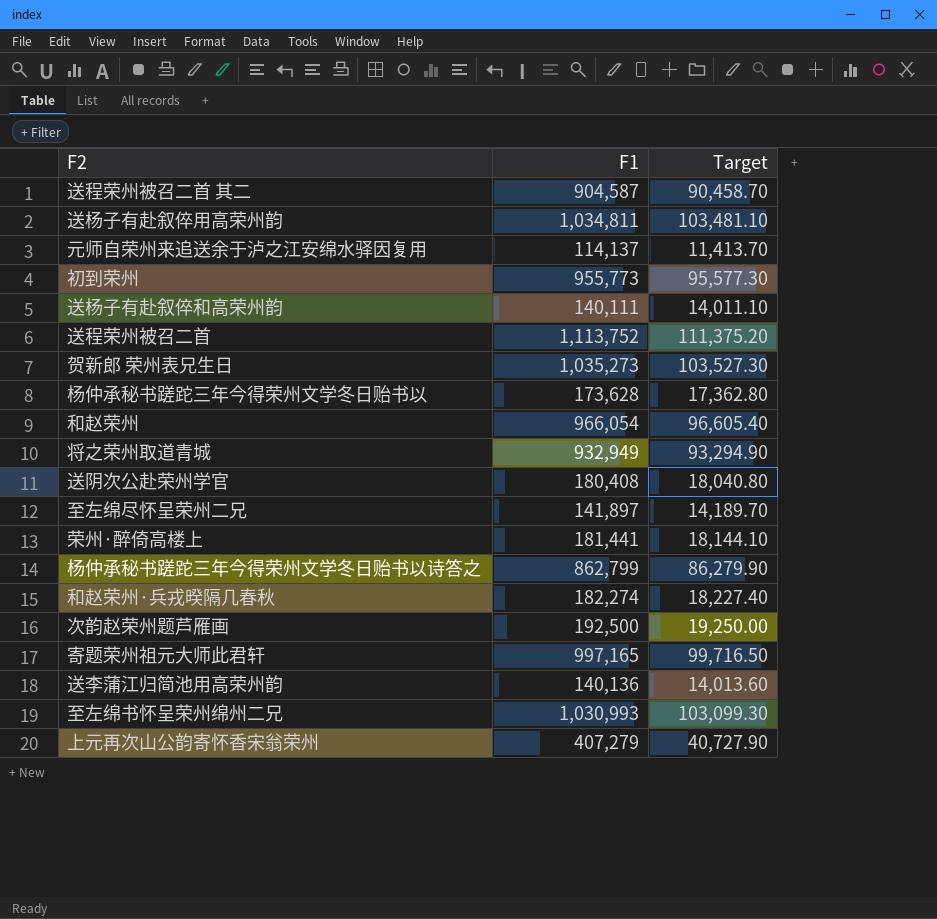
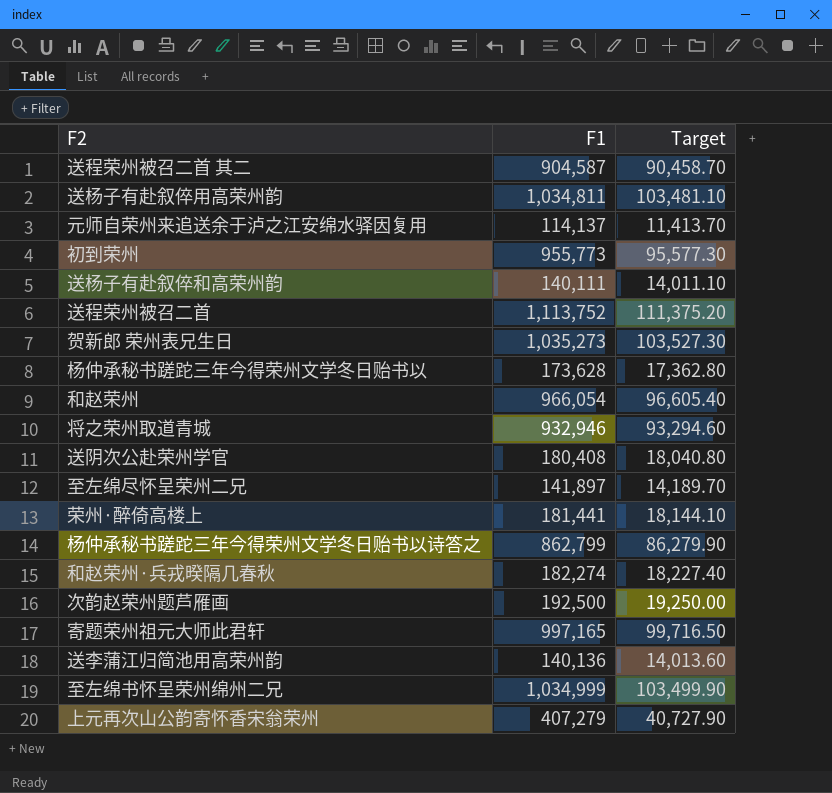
将之荣州取道青城 | F1: 932,949 -> 932,946
将之荣州取道青城 | Target: 93,294.90 -> 93,294.60
至左绵书怀呈荣州绵州二兄 | F1: 1,030,993 -> 1,034,999
至左绵书怀呈荣州绵州二兄 | Target: 103,099.30 -> 103,499.90

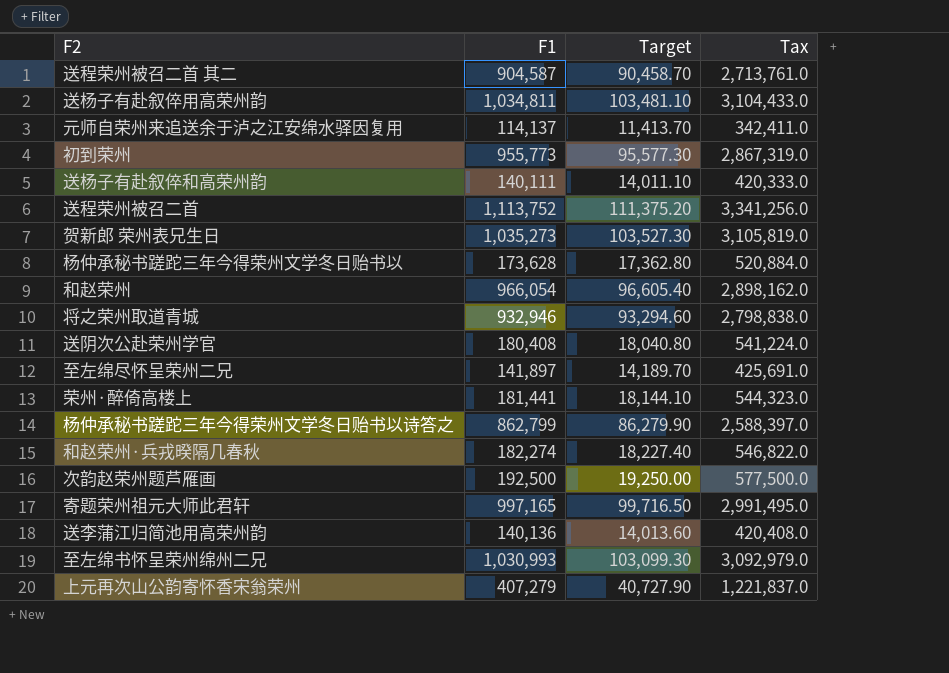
column Tax | formula: none -> [F1] * 3
至左绵书怀呈荣州绵州二兄 | F1: 1,034,999 -> 1,030,993
至左绵书怀呈荣州绵州二兄 | Target: 103,499.90 -> 103,099.30

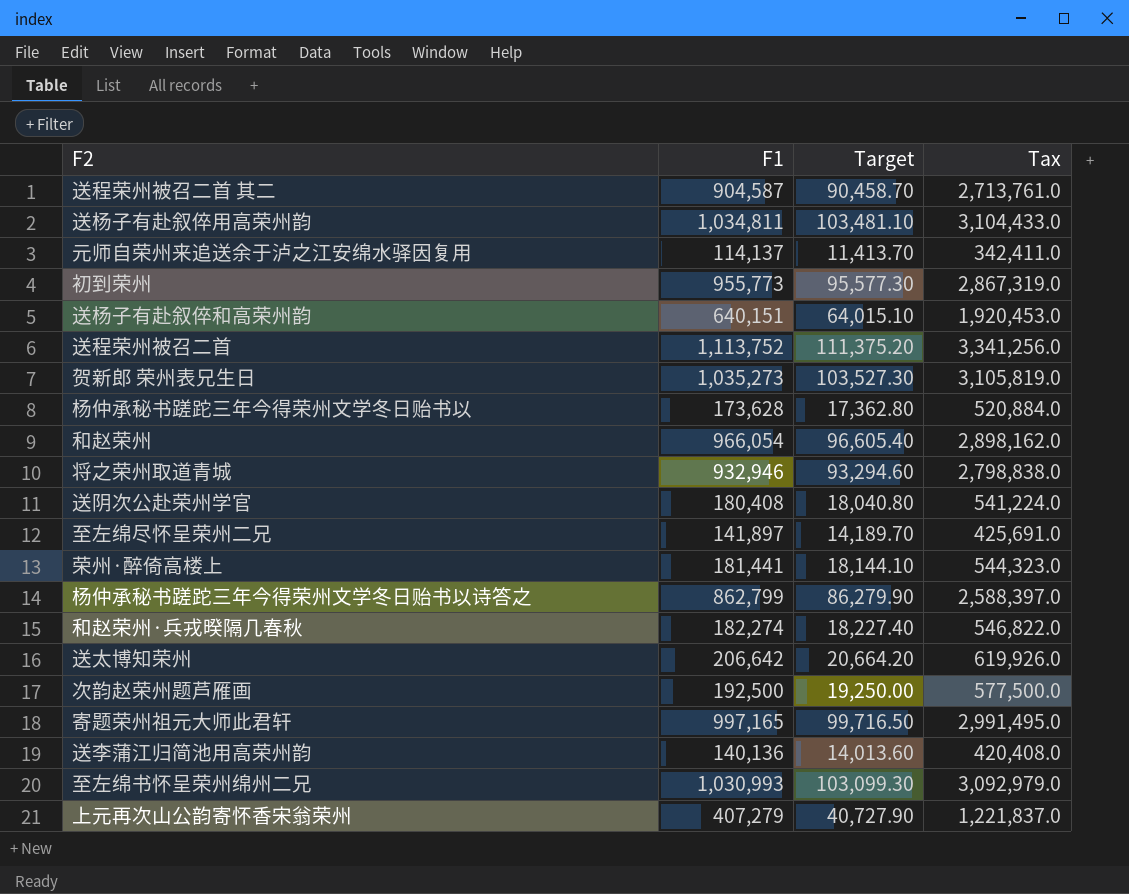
送杨子有赴叙倅和高荣州韵 | F1: 140,111 -> 640,151
送杨子有赴叙倅和高荣州韵 | Target: 14,011.10 -> 64,015.10
送杨子有赴叙倅和高荣州韵 | Tax: 420,333.0 -> 1,920,453.0
row 送太博知荣州: none -> 206,642 | 20,664.20 | 619,926.0

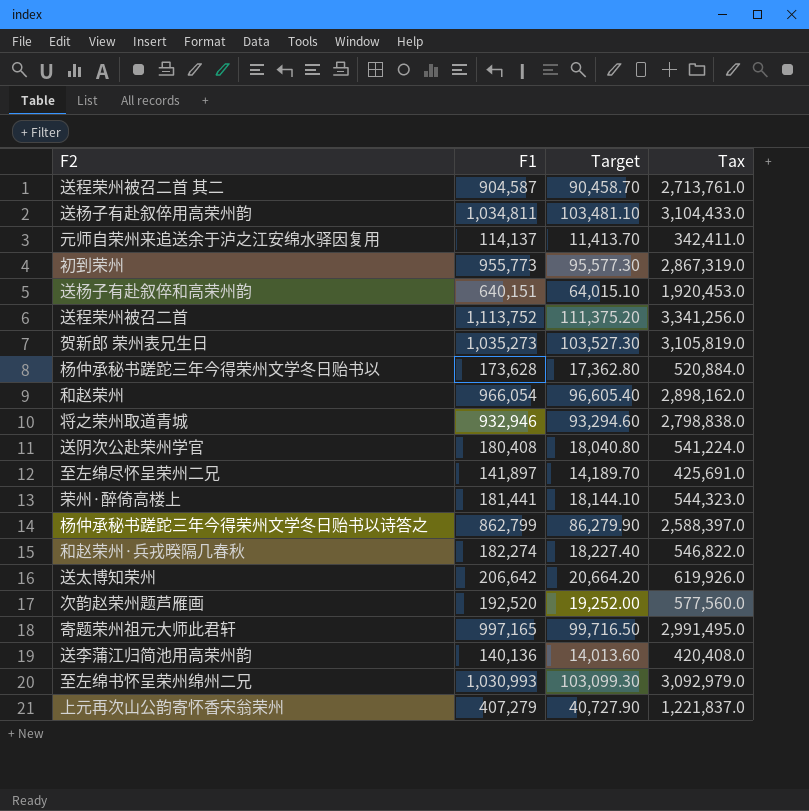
次韵赵荣州题芦雁画 | F1: 192,500 -> 192,520
次韵赵荣州题芦雁画 | Target: 19,250.00 -> 19,252.00
次韵赵荣州题芦雁画 | Tax: 577,500.0 -> 577,560.0

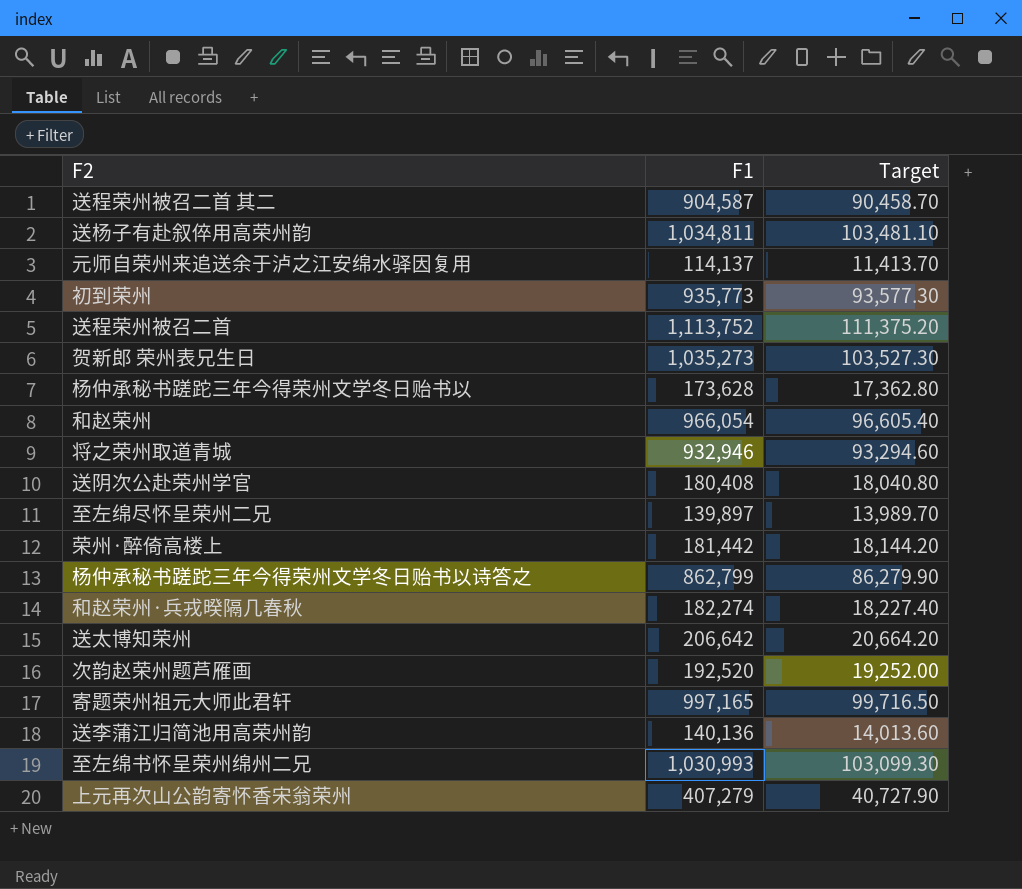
column Tax | formula: [F1] * 3 -> none
row 送杨子有赴叙倅和高荣州韵: 640,151 | 64,015.10 | 1,920,453.0 -> none
初到荣州 | F1: 955,773 -> 935,773
初到荣州 | Target: 95,577.30 -> 93,577.30
至左绵尽怀呈荣州二兄 | F1: 141,897 -> 139,897
至左绵尽怀呈荣州二兄 | Target: 14,189.70 -> 13,989.70
荣州·醉倚高楼上 | F1: 181,441 -> 181,442
荣州·醉倚高楼上 | Target: 18,144.10 -> 18,144.20

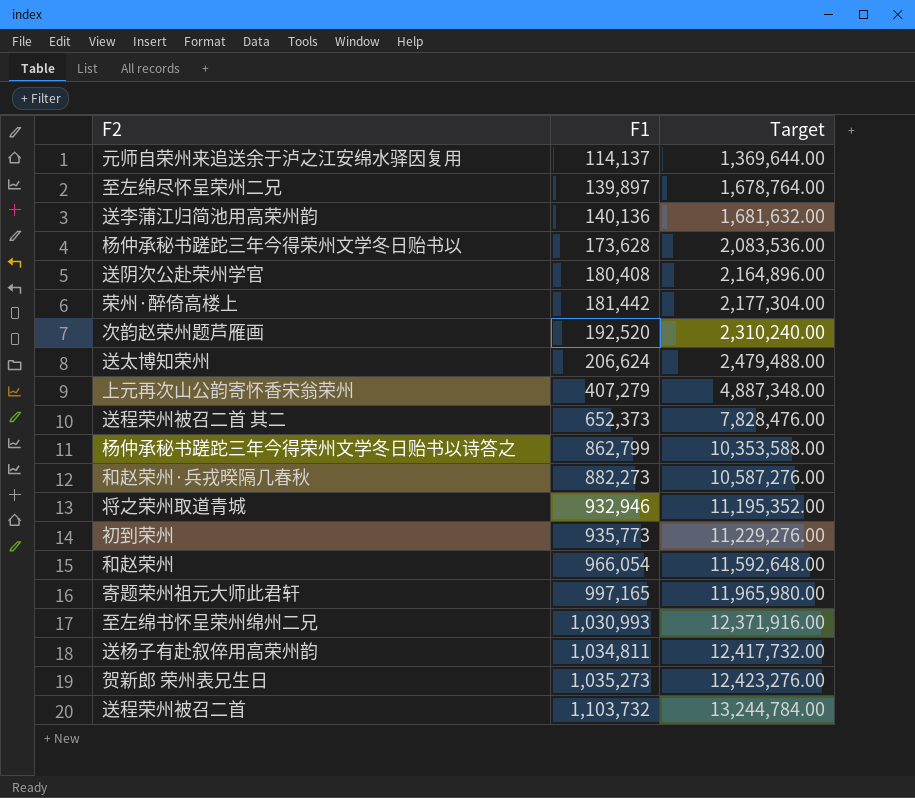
row order: none -> F1 ascending
column Target | formula: [F1] * 0.1 -> [F1] * 12
送太博知荣州 | F1: 206,642 -> 206,624
送程荣州被召二首 其二 | F1: 904,587 -> 652,373
和赵荣州·兵戎暌隔几春秋 | F1: 182,274 -> 882,273
送程荣州被召二首 | F1: 1,113,752 -> 1,103,732

